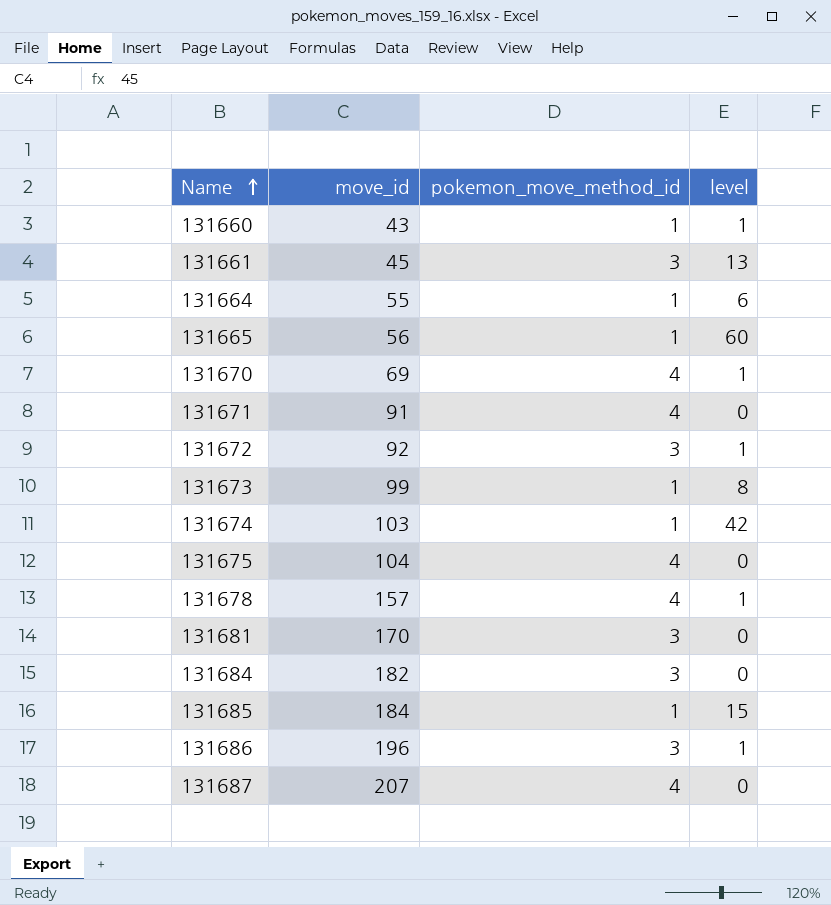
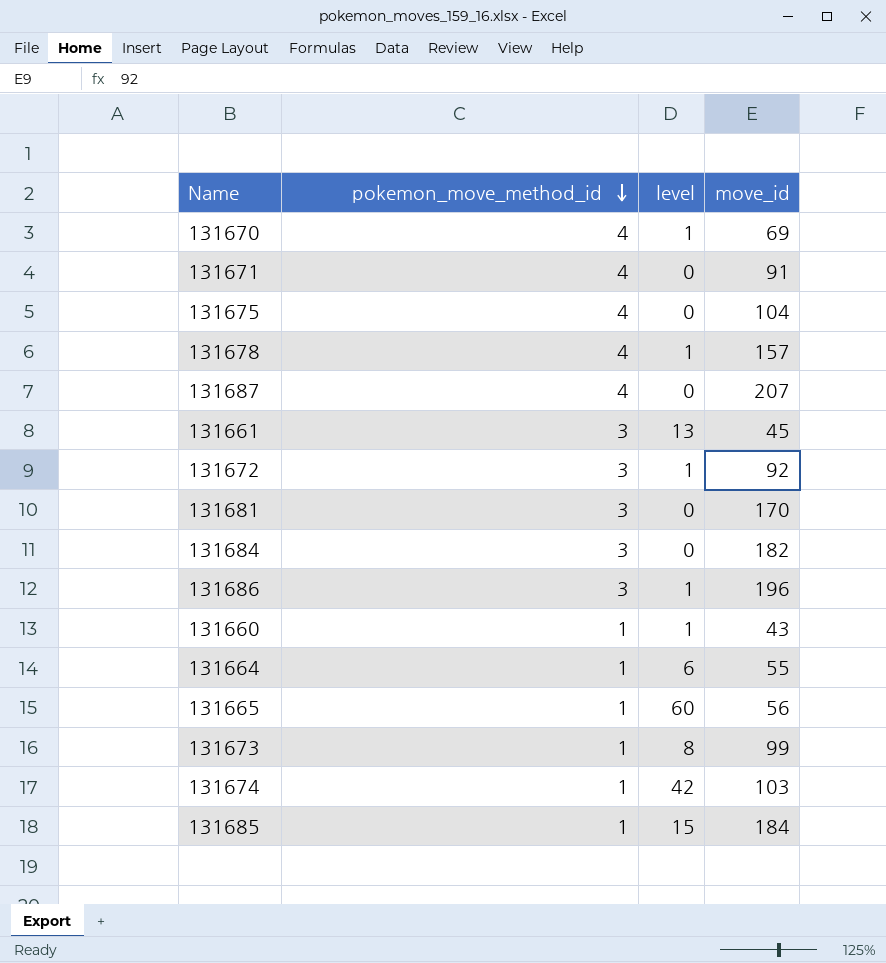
row order: Name ascending -> pokemon_move_method_id descending
column move_id | position: 2 -> 4

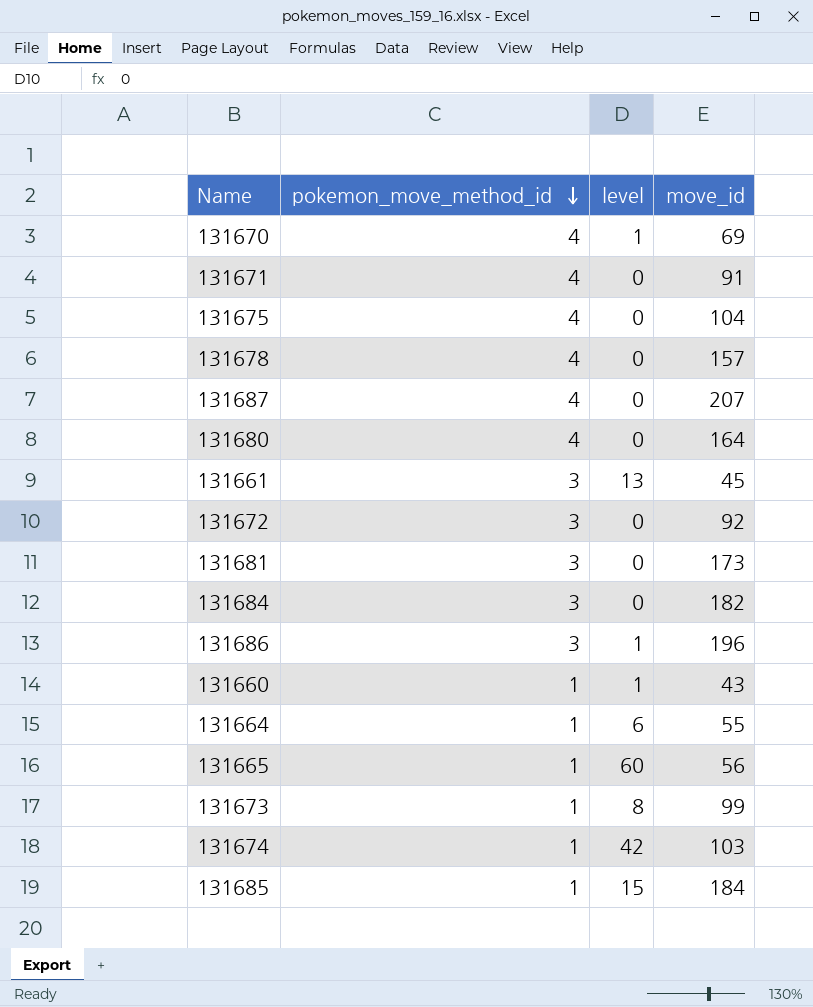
131678 | level: 1 -> 0
row 131680: none -> 4 | 0 | 164
131672 | level: 1 -> 0
131681 | move_id: 170 -> 173

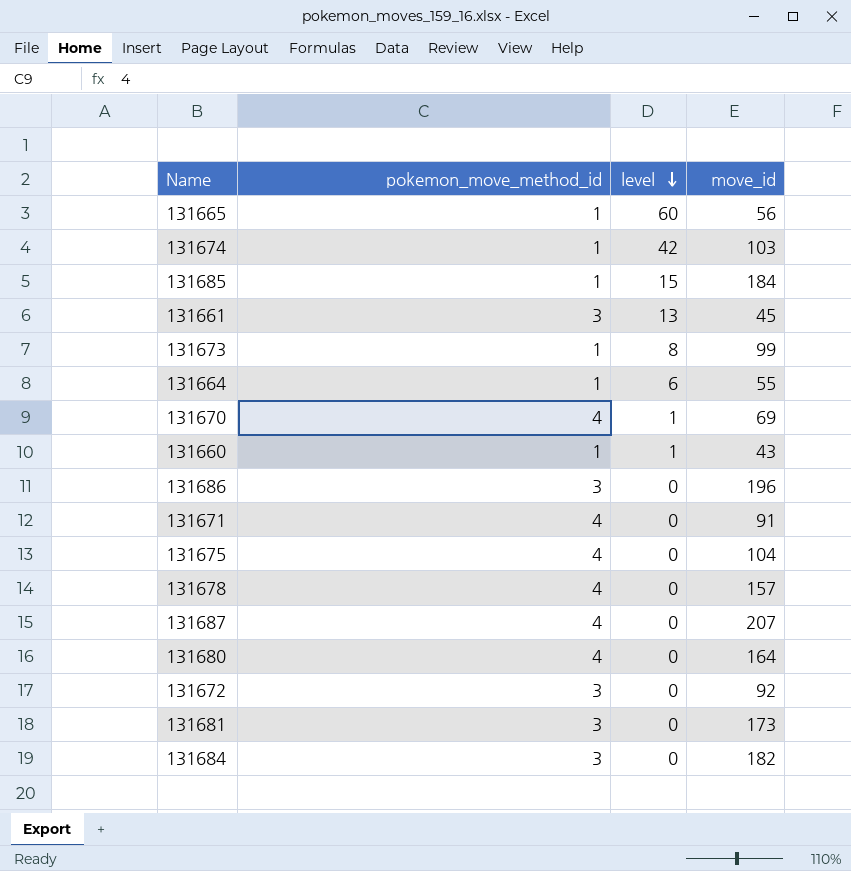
row order: pokemon_move_method_id descending -> level descending
131686 | level: 1 -> 0

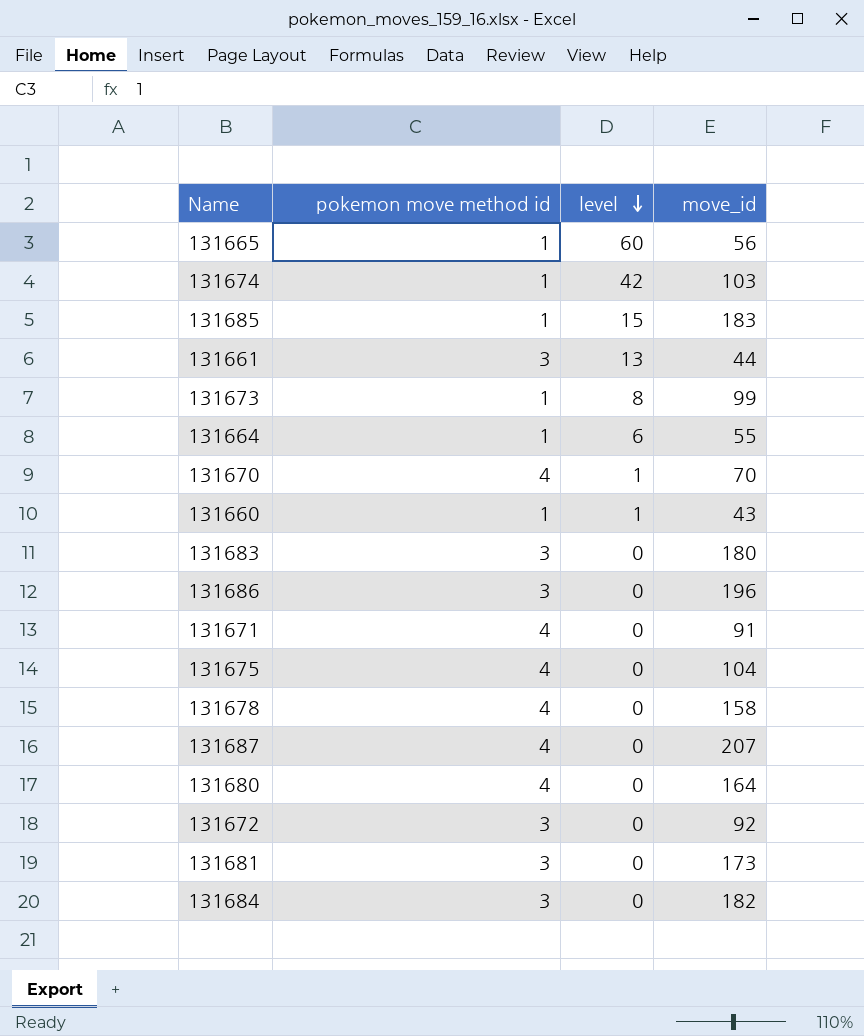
column name: pokemon_move_method_id -> pokemon move method id
131685 | move_id: 184 -> 183
131661 | move_id: 45 -> 44
131670 | move_id: 69 -> 70
row 131683: none -> 3 | 0 | 180
131678 | move_id: 157 -> 158

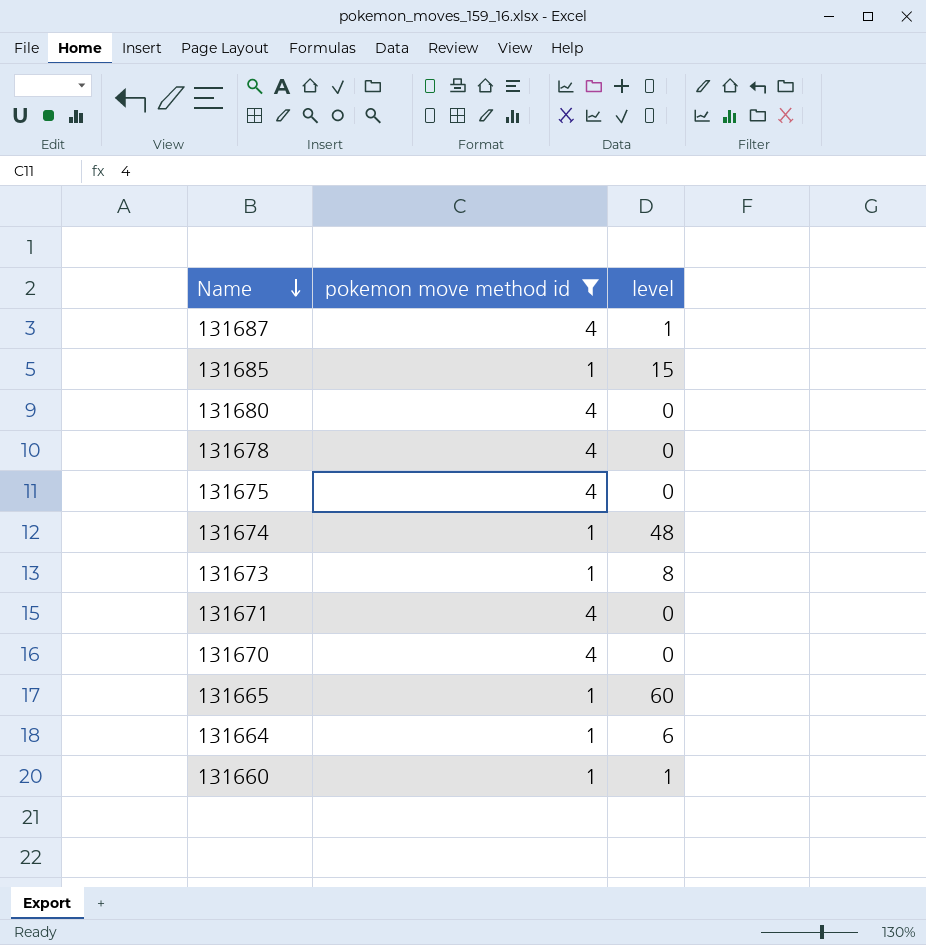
filter: none -> pokemon move method id != 3
row order: level descending -> Name descending
column move_id | position: 4 -> none
131687 | level: 0 -> 1
131674 | level: 42 -> 48
131670 | level: 1 -> 0

